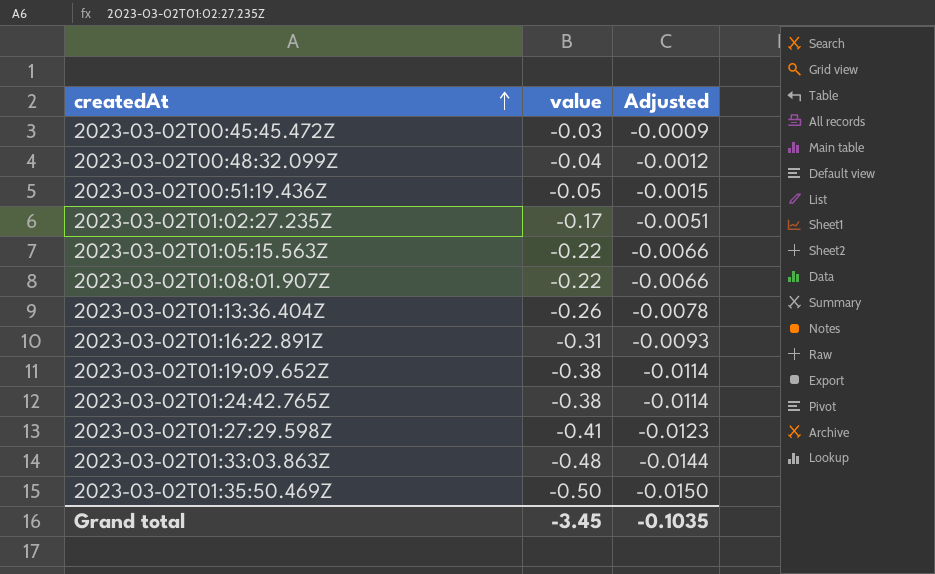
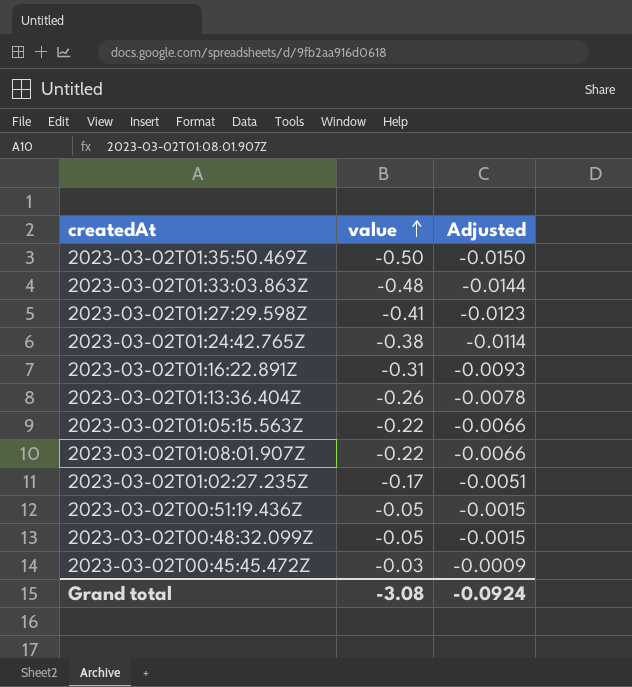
row order: createdAt ascending -> value ascending
row 2023-03-02T01:19:09.652Z: -0.38 | -0.0114 -> none
2023-03-02T00:48:32.099Z | value: -0.04 -> -0.05
2023-03-02T00:48:32.099Z | Adjusted: -0.0012 -> -0.0015
Grand total | value: -3.45 -> -3.08
Grand total | Adjusted: -0.1035 -> -0.0924

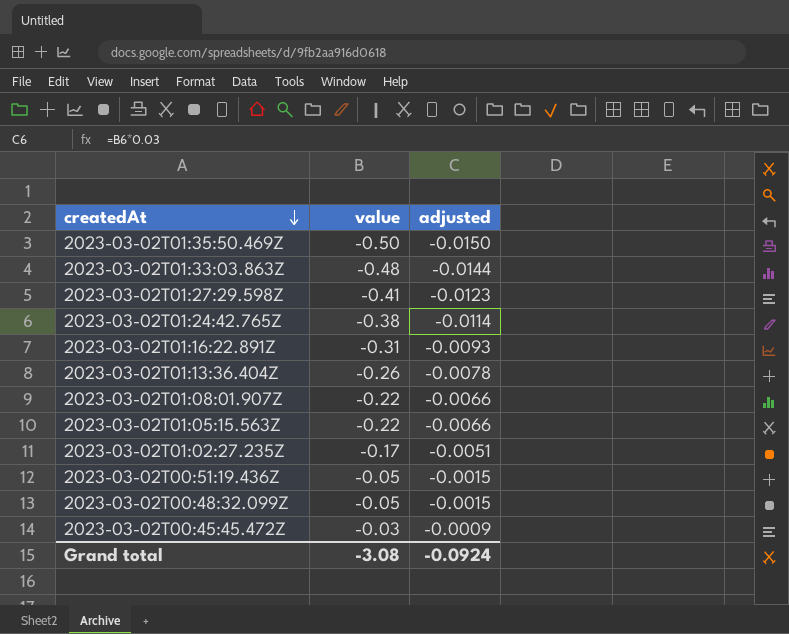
row order: value ascending -> createdAt descending
column name: Adjusted -> adjusted

